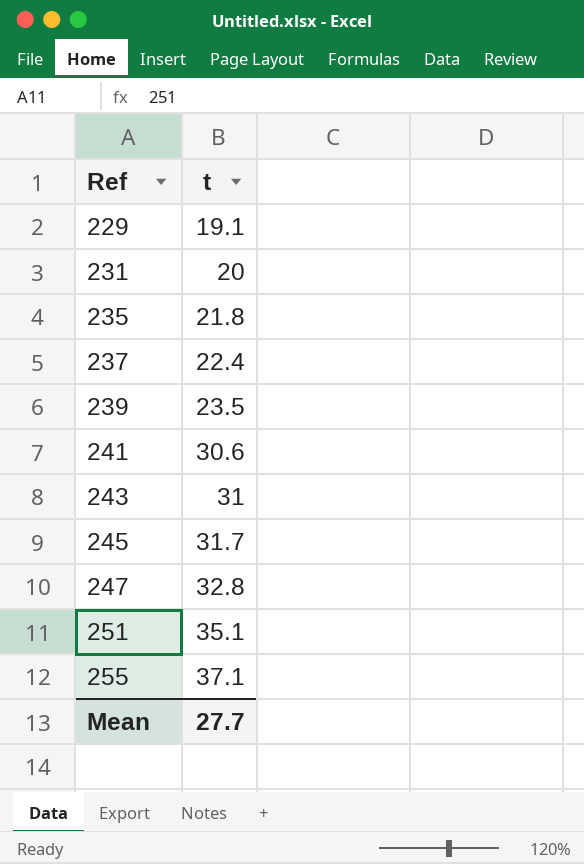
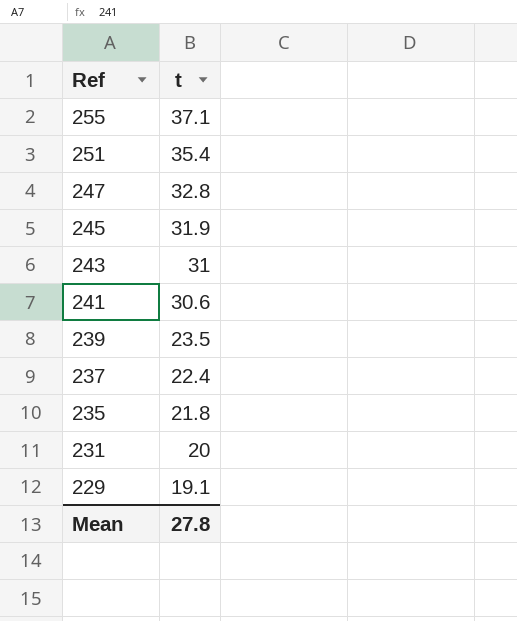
row order: Ref ascending -> Ref descending
251 | t: 35.1 -> 35.4
245 | t: 31.7 -> 31.9
Mean | t: 27.7 -> 27.8

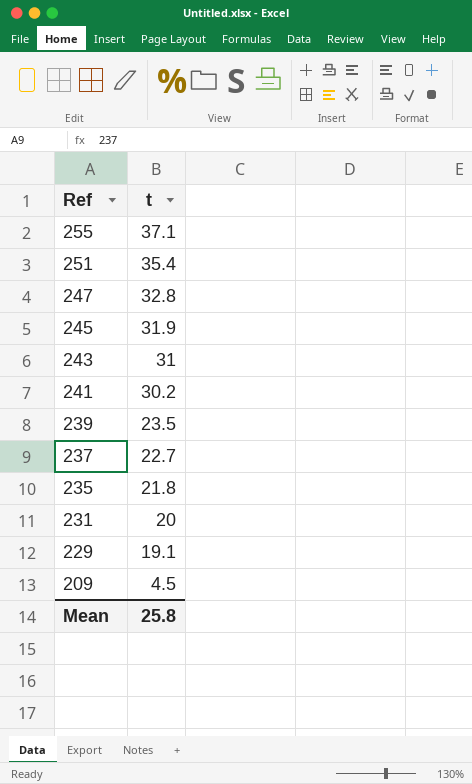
241 | t: 30.6 -> 30.2
237 | t: 22.4 -> 22.7
row 209: none -> 4.5
Mean | t: 27.8 -> 25.8

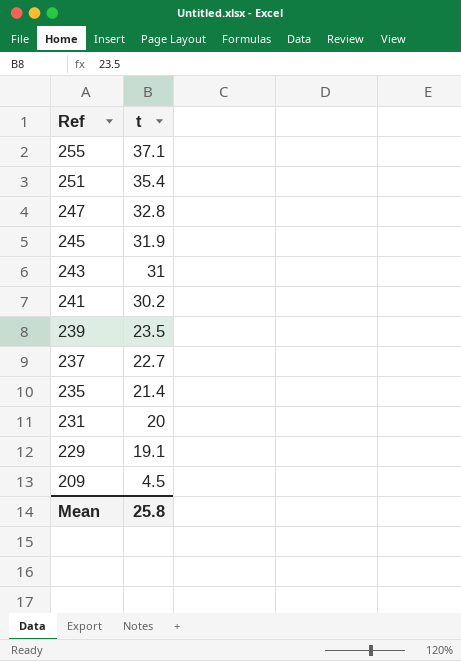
235 | t: 21.8 -> 21.4

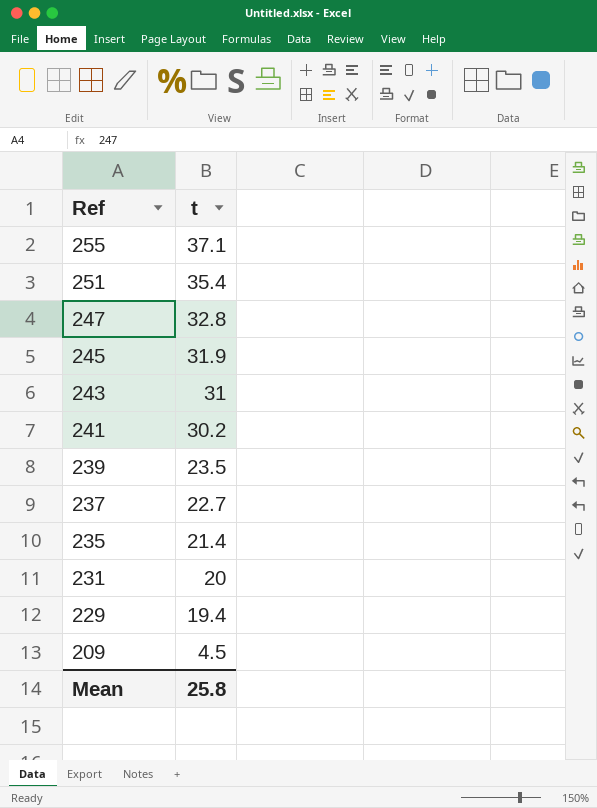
229 | t: 19.1 -> 19.4

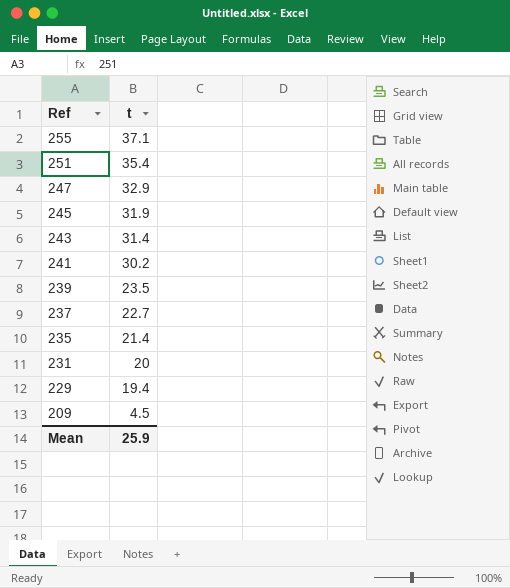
247 | t: 32.8 -> 32.9
243 | t: 31 -> 31.4
Mean | t: 25.8 -> 25.9

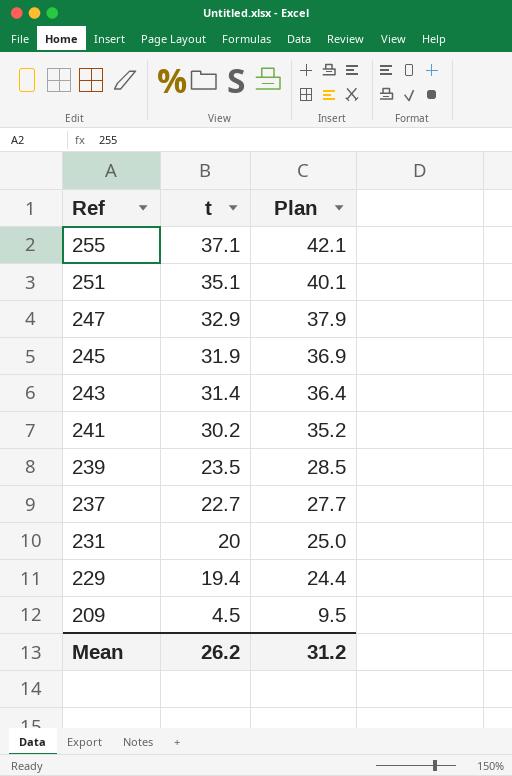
column Plan | formula: none -> [t] + 5
row 235: 21.4 -> none
251 | t: 35.4 -> 35.1
Mean | t: 25.9 -> 26.2

